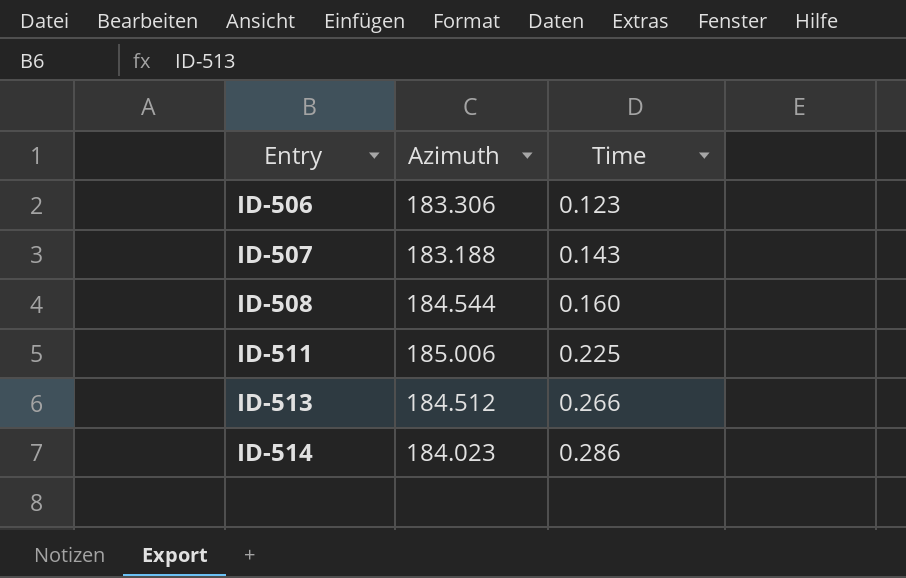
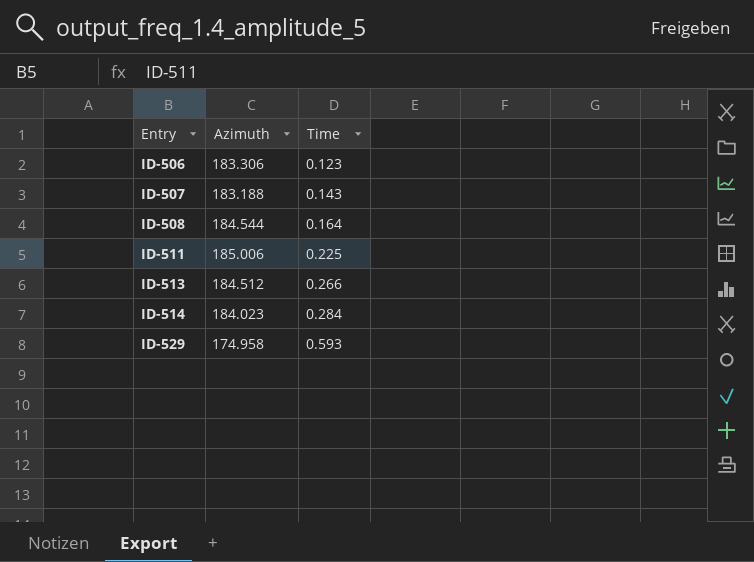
ID-508 | Time: 0.160 -> 0.164
ID-514 | Time: 0.286 -> 0.284
row ID-529: none -> 174.958 | 0.593

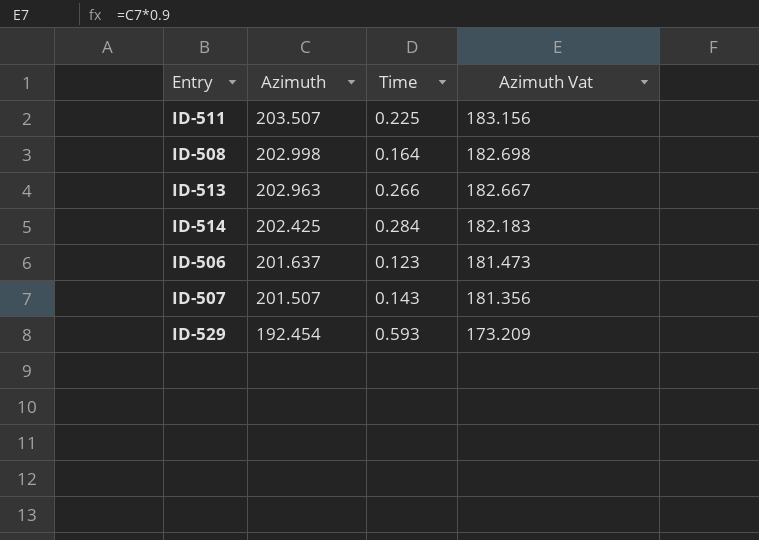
row order: Entry ascending -> Azimuth descending
column Azimuth Vat | formula: none -> [Azimuth] * 0.9
ID-511 | Azimuth: 185.006 -> 203.507
ID-508 | Azimuth: 184.544 -> 202.998
ID-513 | Azimuth: 184.512 -> 202.963
ID-514 | Azimuth: 184.023 -> 202.425
ID-506 | Azimuth: 183.306 -> 201.637
ID-507 | Azimuth: 183.188 -> 201.507
ID-529 | Azimuth: 174.958 -> 192.454

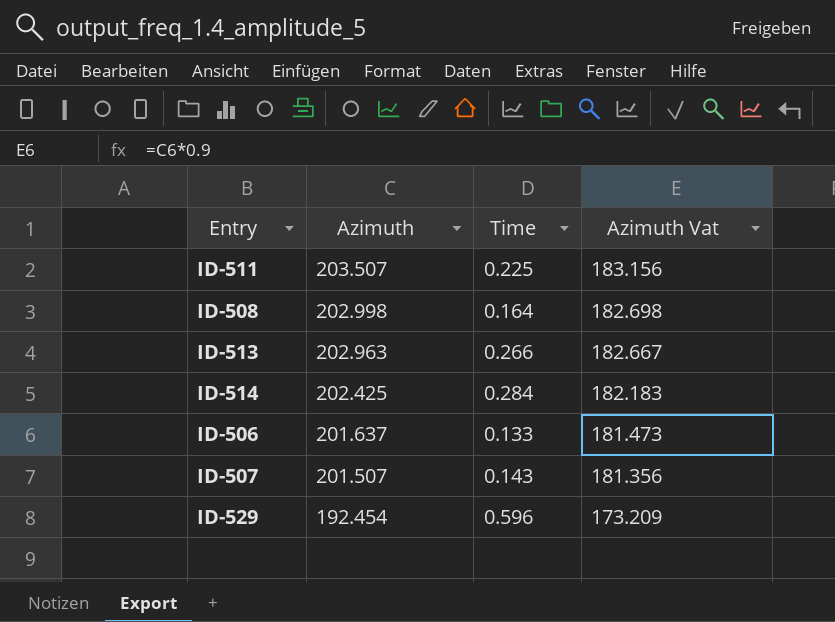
ID-506 | Time: 0.123 -> 0.133
ID-529 | Time: 0.593 -> 0.596

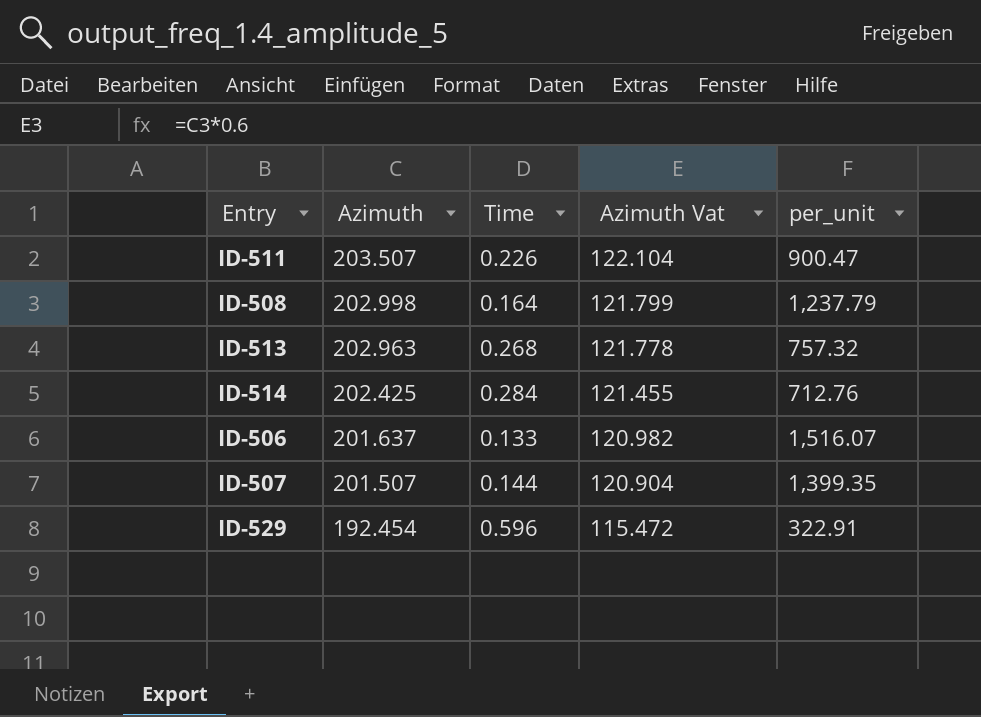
column Azimuth Vat | formula: [Azimuth] * 0.9 -> [Azimuth] * 0.6
column per_unit | formula: none -> [Azimuth] / [Time]
ID-511 | Time: 0.225 -> 0.226
ID-513 | Time: 0.266 -> 0.268
ID-507 | Time: 0.143 -> 0.144

